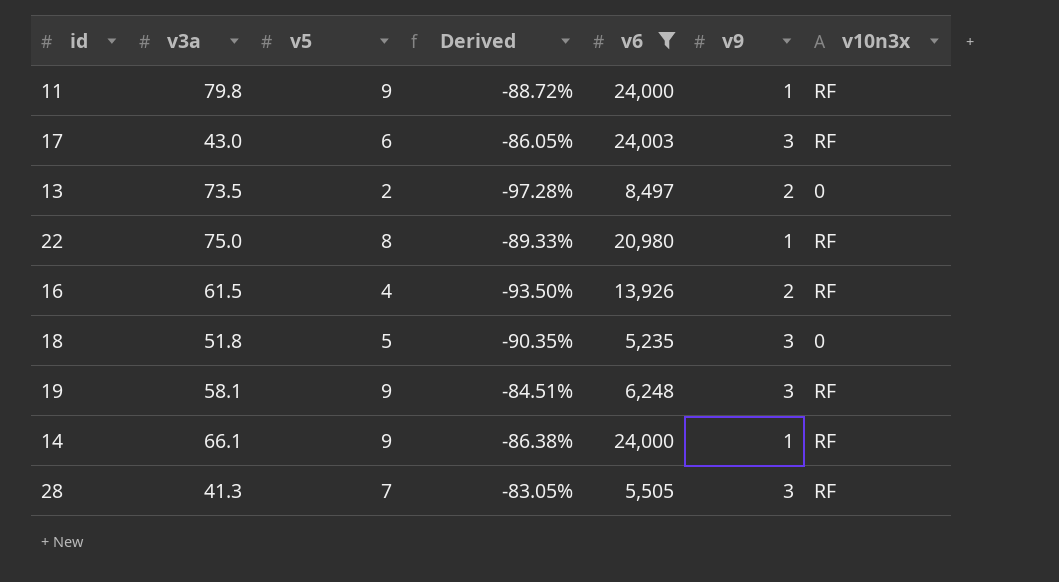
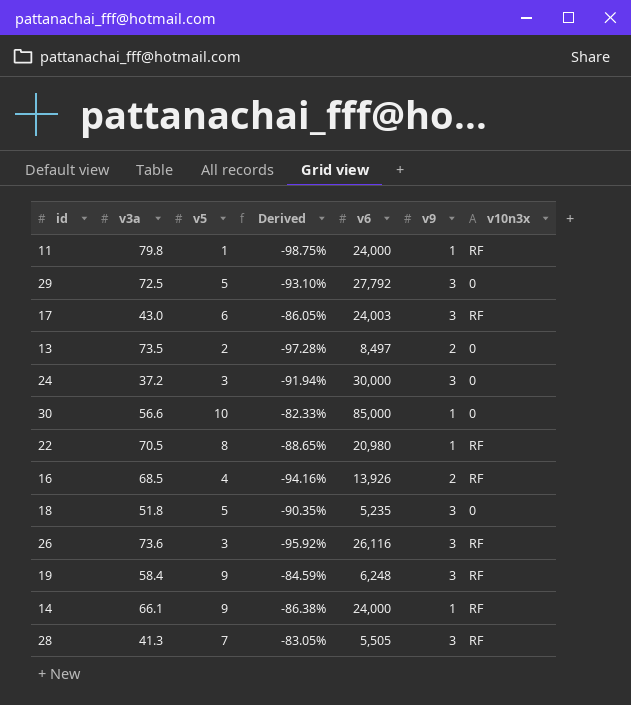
filter: v6 <= 24,003 -> none
11 | v5: 9 -> 1
11 | Derived: -88.72% -> -98.75%
22 | v3a: 75.0 -> 70.5
22 | Derived: -89.33% -> -88.65%
16 | v3a: 61.5 -> 68.5
16 | Derived: -93.50% -> -94.16%
19 | v3a: 58.1 -> 58.4
19 | Derived: -84.51% -> -84.59%

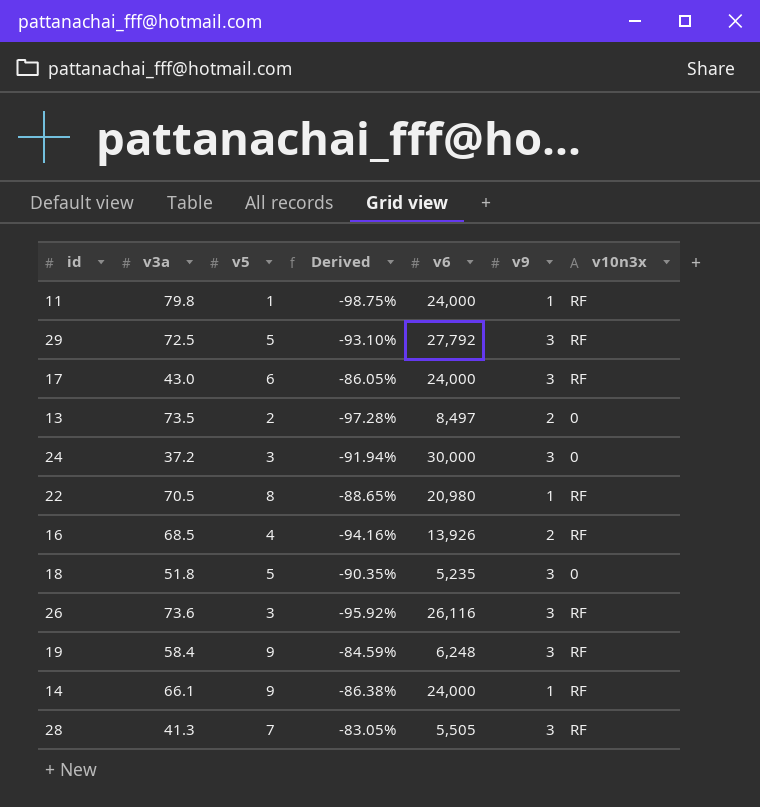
row 30: 56.6 | 10 | -82.33% | 85,000 | 1 | 0 -> none
29 | v10n3x: 0 -> RF
17 | v6: 24,003 -> 24,000

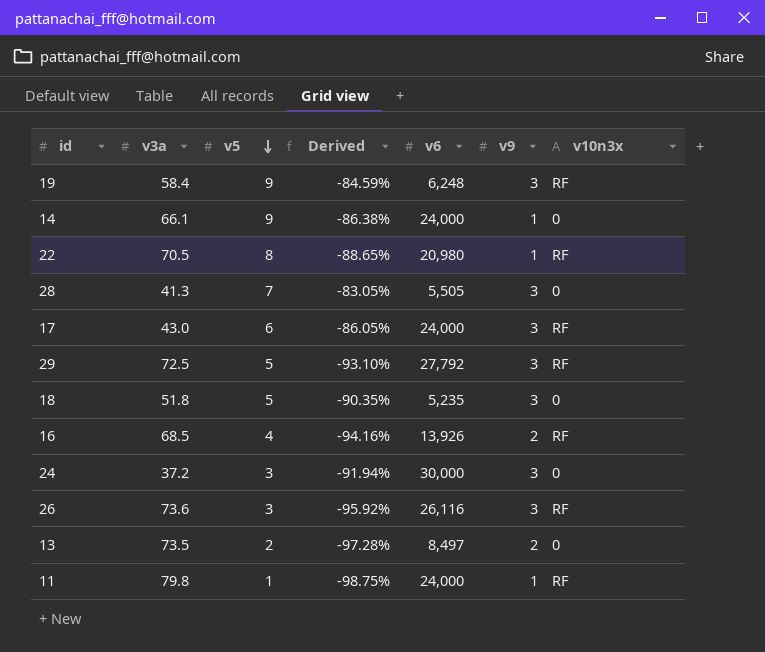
row order: none -> v5 descending
14 | v10n3x: RF -> 0
28 | v10n3x: RF -> 0

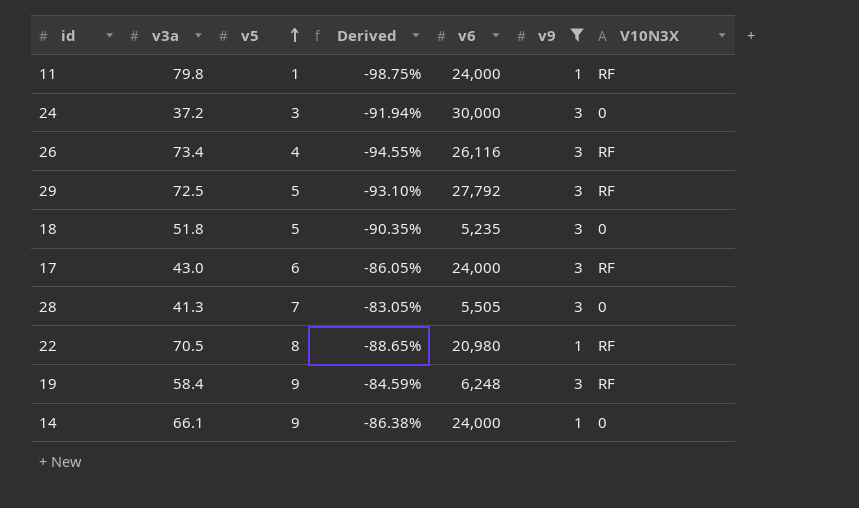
filter: none -> v9 != 2
row order: v5 descending -> v5 ascending
column name: v10n3x -> V10N3X
26 | v3a: 73.6 -> 73.4
26 | v5: 3 -> 4
26 | Derived: -95.92% -> -94.55%

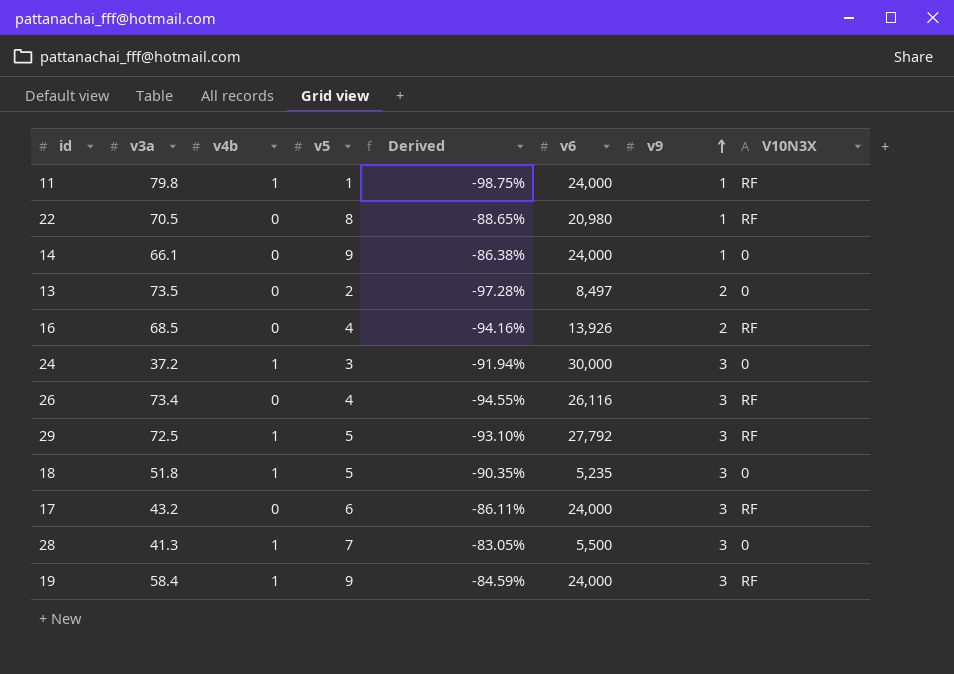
filter: v9 != 2 -> none
row order: v5 ascending -> v9 ascending
column v4b | position: none -> 3
17 | v3a: 43.0 -> 43.2
17 | Derived: -86.05% -> -86.11%
28 | v6: 5,505 -> 5,500
19 | v6: 6,248 -> 24,000

